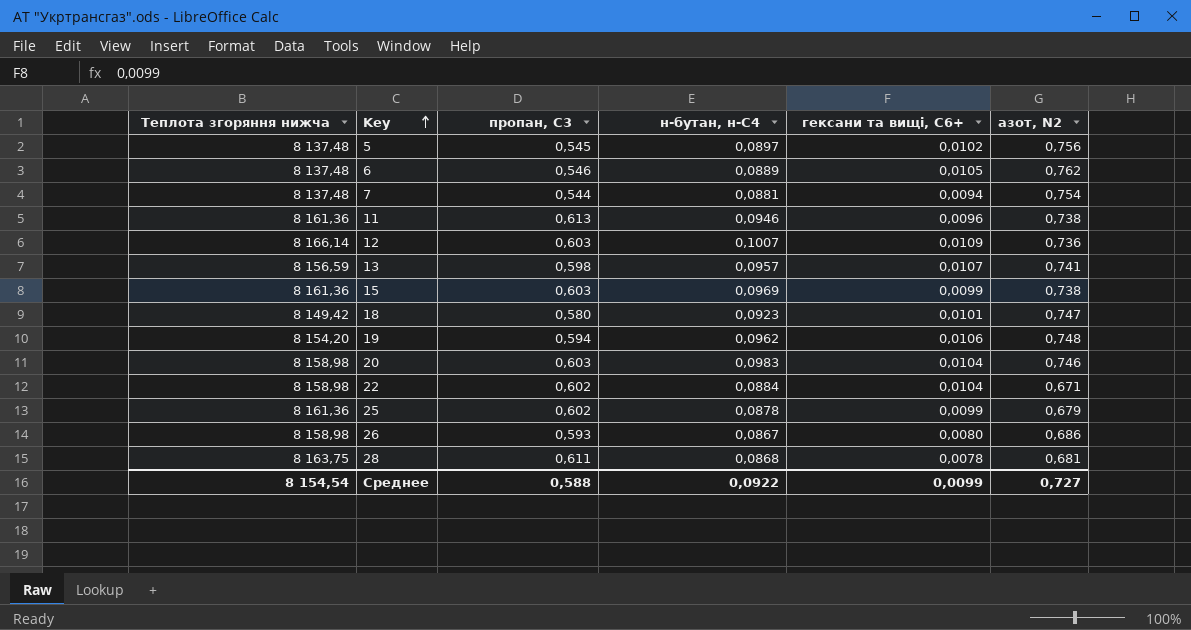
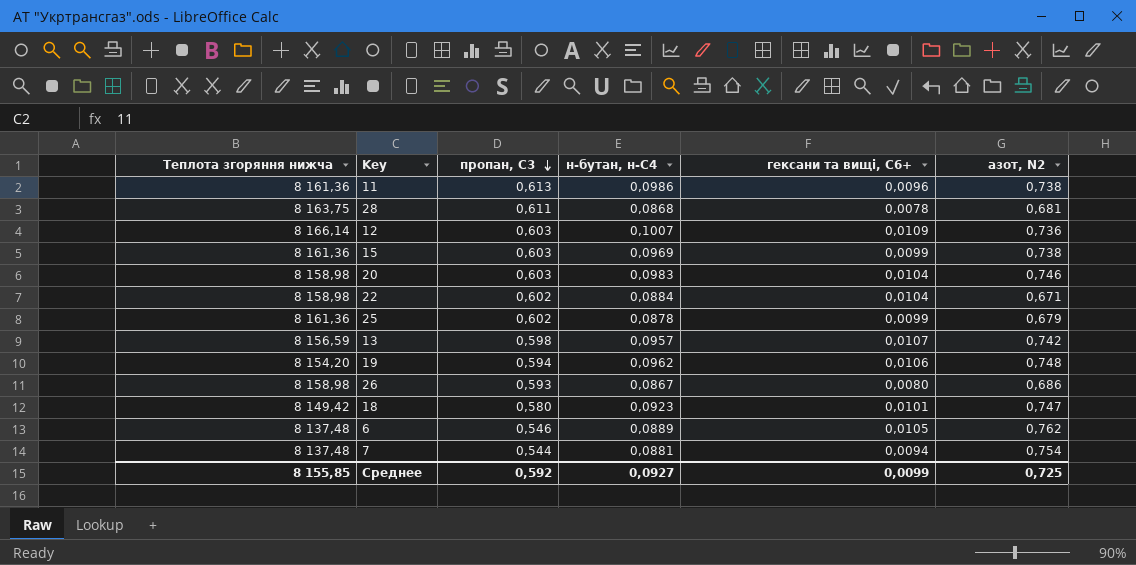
row order: Key ascending -> пропан, С3 descending
row 5: 8 137,48 | 0,545 | 0,0897 | 0,0102 | 0,756 -> none
11 | н-бутан, н-С4: 0,0946 -> 0,0986
13 | азот, N2: 0,741 -> 0,742
Среднее | Теплота згоряння нижча: 8 154,54 -> 8 155,85
Среднее | пропан, С3: 0,588 -> 0,592
Среднее | н-бутан, н-С4: 0,0922 -> 0,0927
Среднее | азот, N2: 0,727 -> 0,725

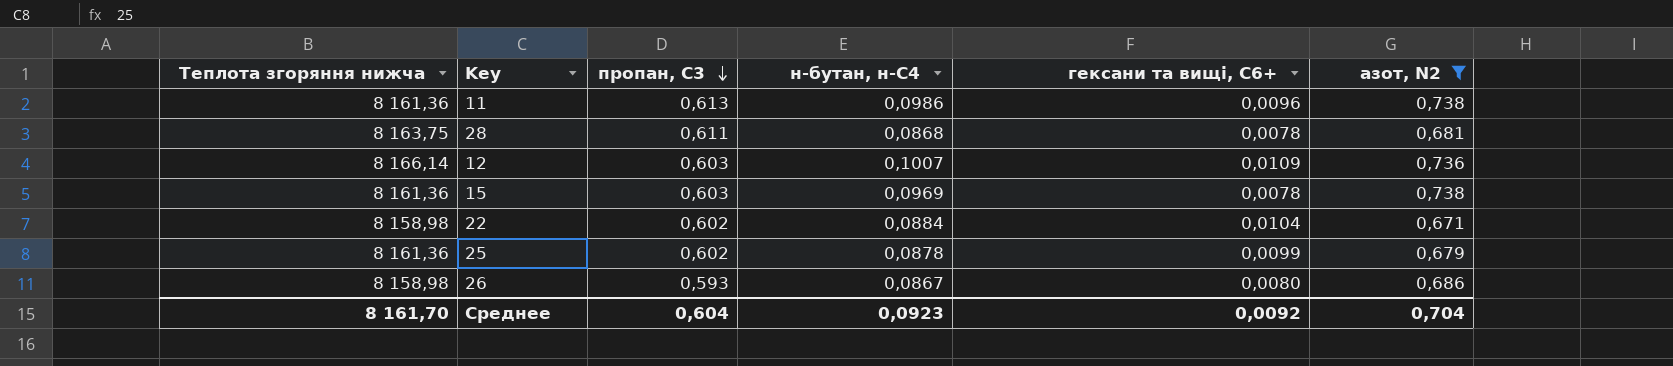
filter: none -> азот, N2 <= 0,738
15 | гексани та вищі, С6+: 0,0099 -> 0,0078
Среднее | Теплота згоряння нижча: 8 155,85 -> 8 161,70
Среднее | пропан, С3: 0,592 -> 0,604
Среднее | н-бутан, н-С4: 0,0927 -> 0,0923
Среднее | гексани та вищі, С6+: 0,0099 -> 0,0092
Среднее | азот, N2: 0,725 -> 0,704

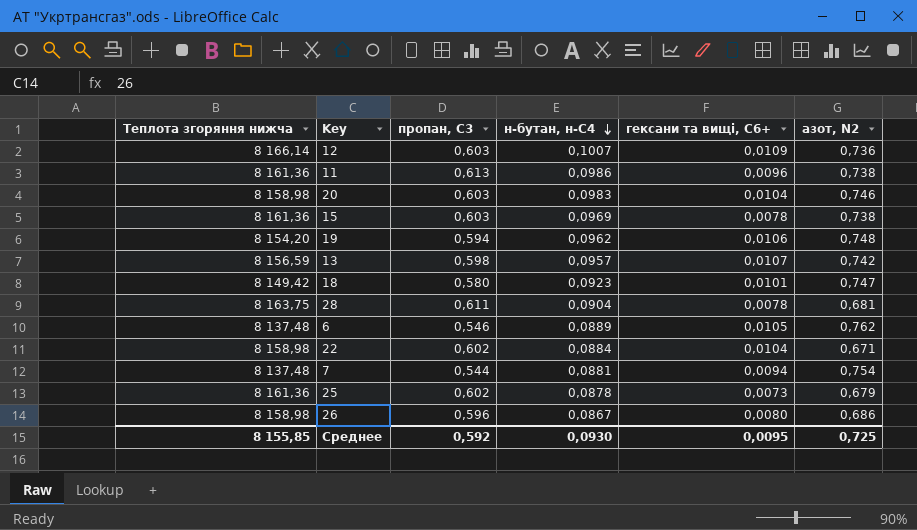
filter: азот, N2 <= 0,738 -> none
row order: пропан, С3 descending -> н-бутан, н-С4 descending
28 | н-бутан, н-С4: 0,0868 -> 0,0904
25 | гексани та вищі, С6+: 0,0099 -> 0,0073
26 | пропан, С3: 0,593 -> 0,596
Среднее | Теплота згоряння нижча: 8 161,70 -> 8 155,85
Среднее | пропан, С3: 0,604 -> 0,592
Среднее | н-бутан, н-С4: 0,0923 -> 0,0930
Среднее | гексани та вищі, С6+: 0,0092 -> 0,0095
Среднее | азот, N2: 0,704 -> 0,725

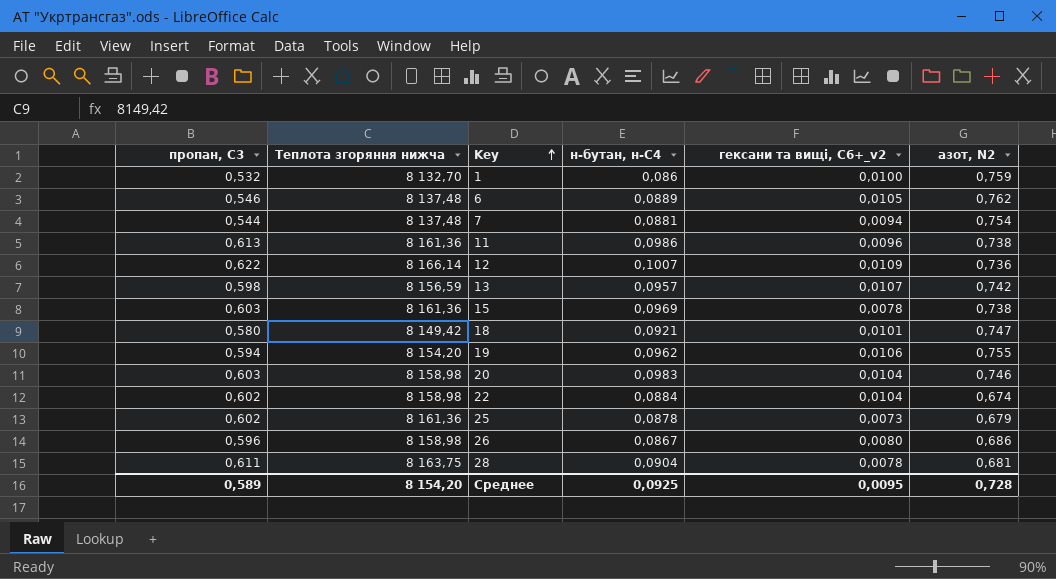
row order: н-бутан, н-С4 descending -> Key ascending
column пропан, С3 | position: 3 -> 1
column name: гексани та вищі, С6+ -> гексани та вищі, С6+_v2
row 1: none -> 0,532 | 8 132,70 | 0,086 | 0,0100 | 0,759
12 | пропан, С3: 0,603 -> 0,622
18 | н-бутан, н-С4: 0,0923 -> 0,0921
19 | азот, N2: 0,748 -> 0,755
22 | азот, N2: 0,671 -> 0,674
Среднее | пропан, С3: 0,592 -> 0,589
Среднее | Теплота згоряння нижча: 8 155,85 -> 8 154,20
Среднее | н-бутан, н-С4: 0,0930 -> 0,0925
Среднее | азот, N2: 0,725 -> 0,728

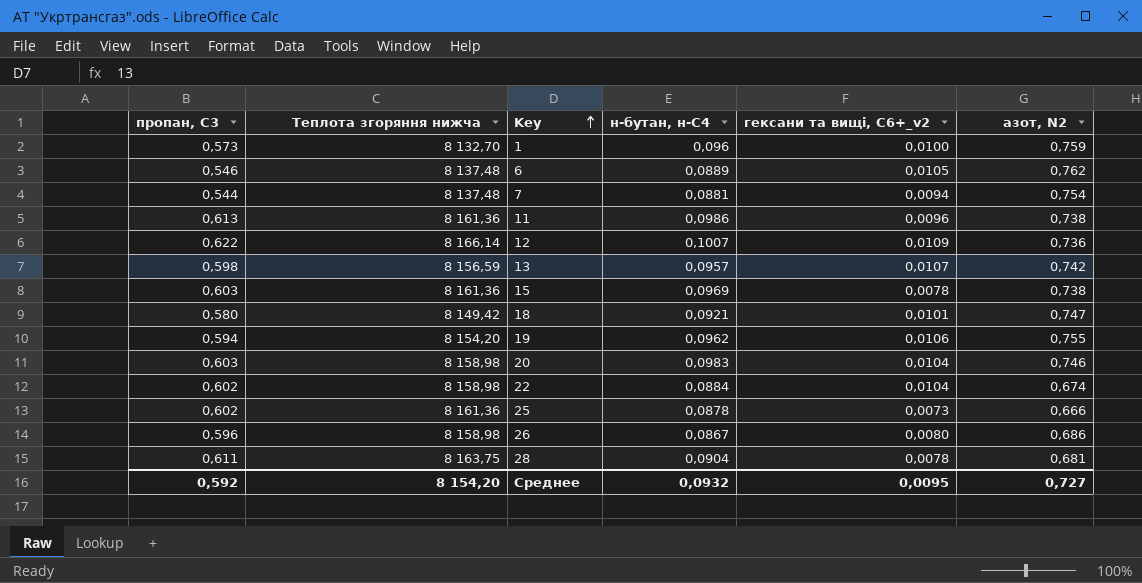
1 | пропан, С3: 0,532 -> 0,573
1 | н-бутан, н-С4: 0,086 -> 0,096
25 | азот, N2: 0,679 -> 0,666
Среднее | пропан, С3: 0,589 -> 0,592
Среднее | н-бутан, н-С4: 0,0925 -> 0,0932
Среднее | азот, N2: 0,728 -> 0,727

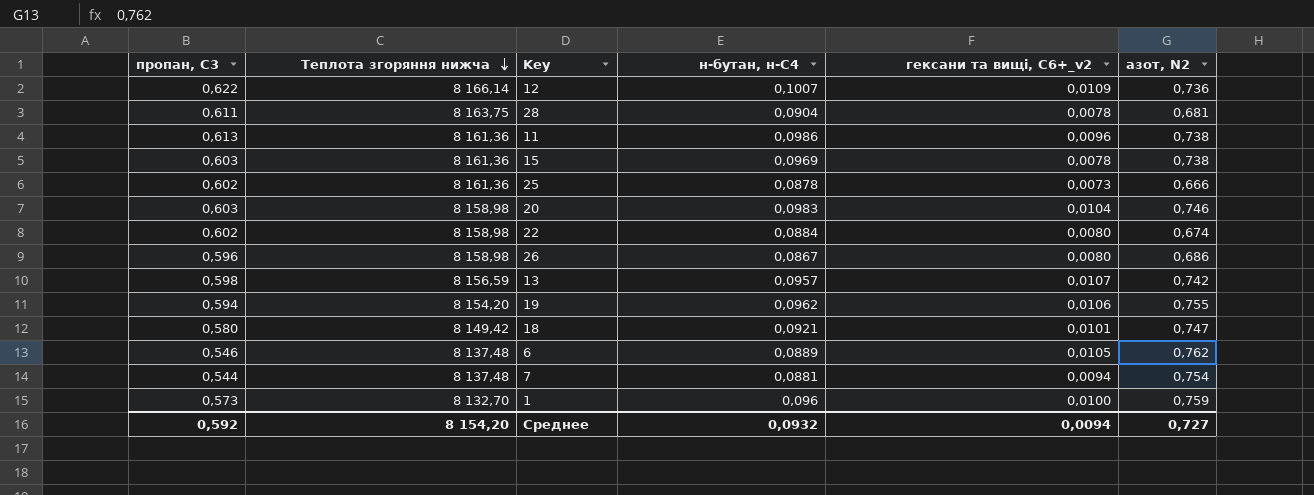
row order: Key ascending -> Теплота згоряння нижча descending
22 | гексани та вищі, С6+_v2: 0,0104 -> 0,0080
Среднее | гексани та вищі, С6+_v2: 0,0095 -> 0,0094

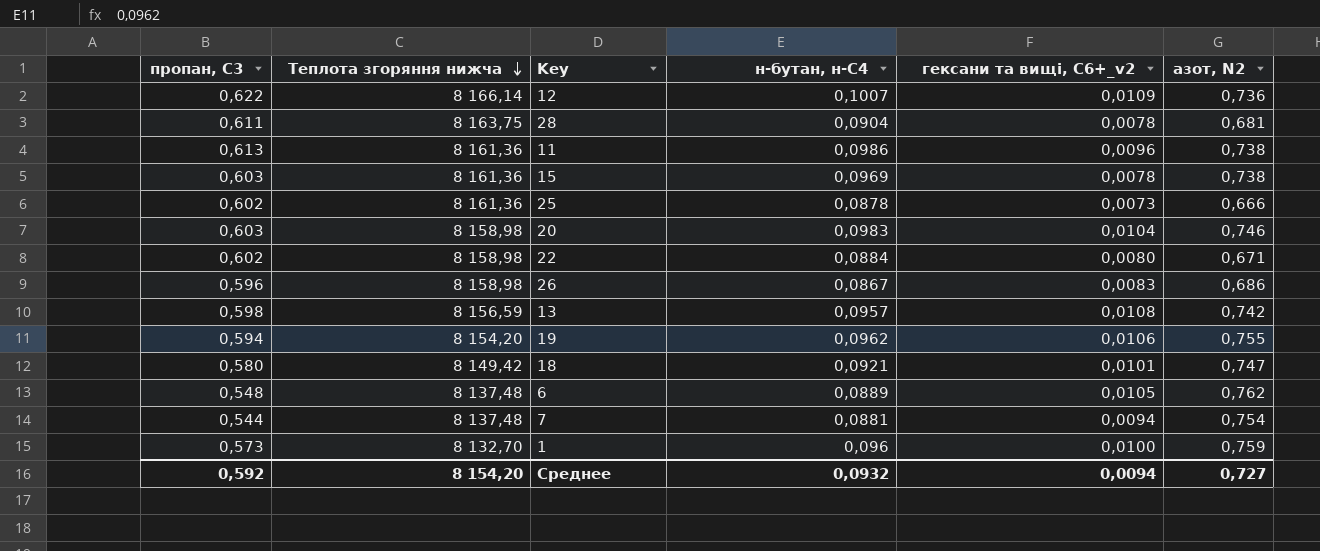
22 | азот, N2: 0,674 -> 0,671
26 | гексани та вищі, С6+_v2: 0,0080 -> 0,0083
13 | гексани та вищі, С6+_v2: 0,0107 -> 0,0108
6 | пропан, С3: 0,546 -> 0,548

